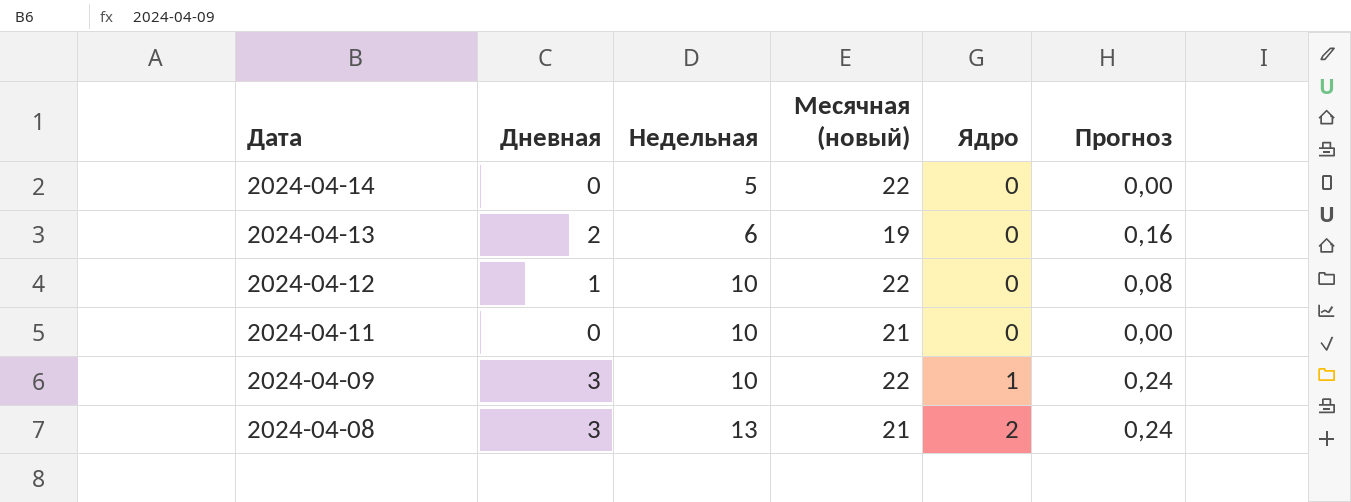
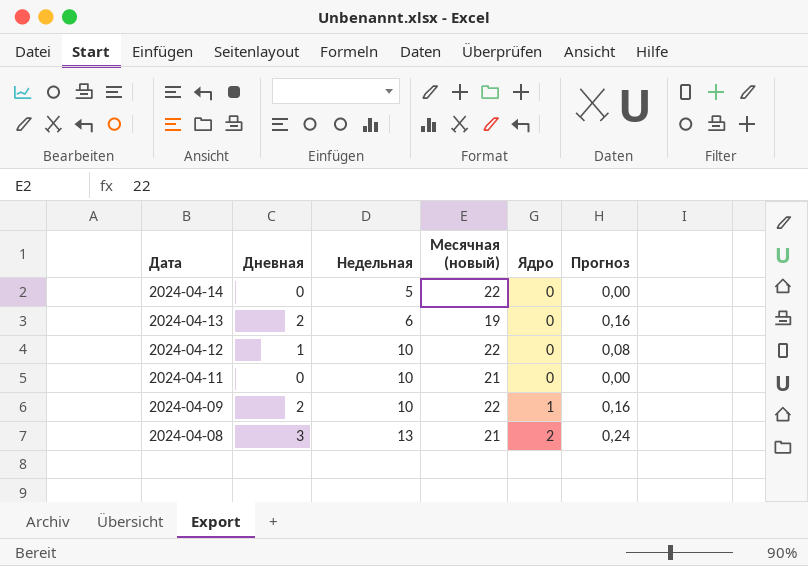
2024-04-09 | Дневная: 3 -> 2
2024-04-09 | Прогноз: 0,24 -> 0,16

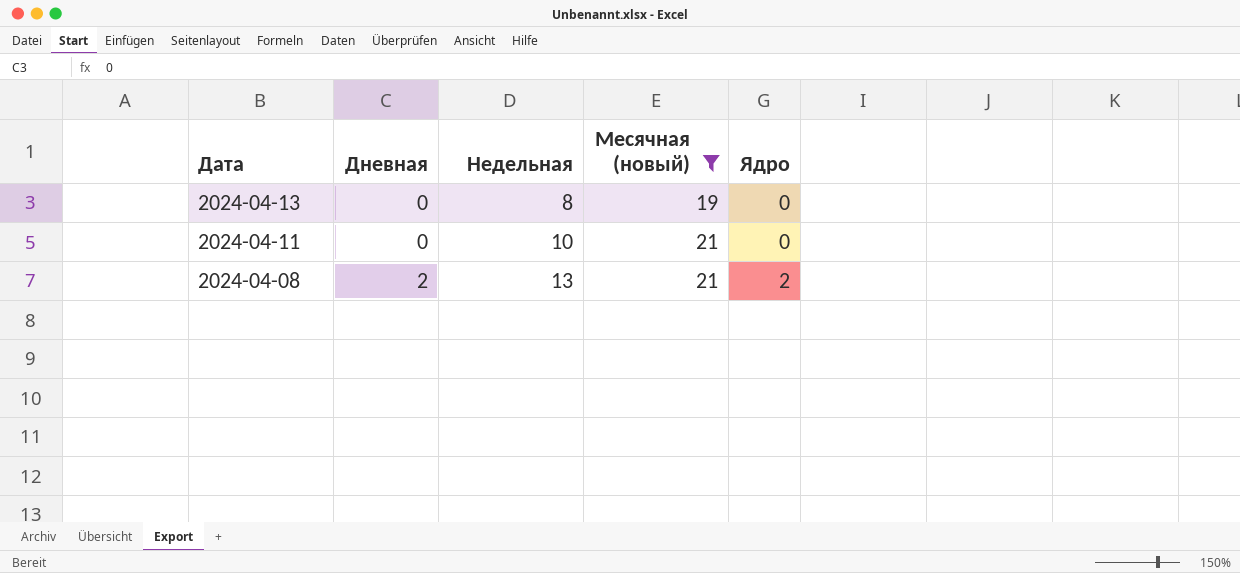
filter: none -> Месячная (новый) != 22
column Прогноз | formula: [Дневная] * 0,08 -> none
2024-04-13 | Дневная: 2 -> 0
2024-04-13 | Недельная: 6 -> 8
2024-04-08 | Дневная: 3 -> 2

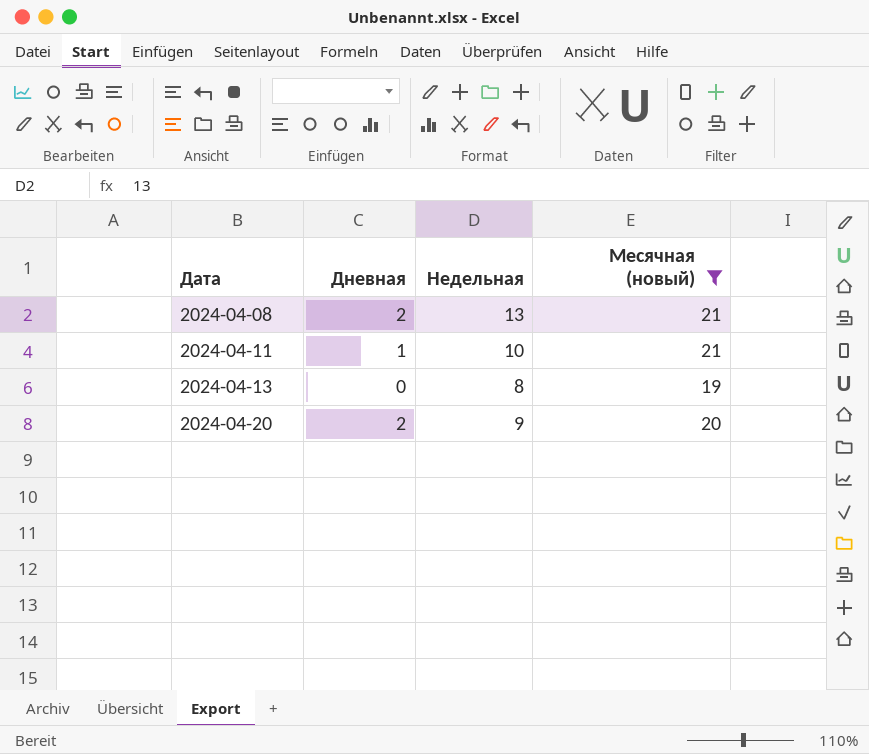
row order: Дата descending -> Дата ascending
column Ядро | position: 5 -> none
2024-04-11 | Дневная: 0 -> 1
row 2024-04-20: none -> 2 | 9 | 20

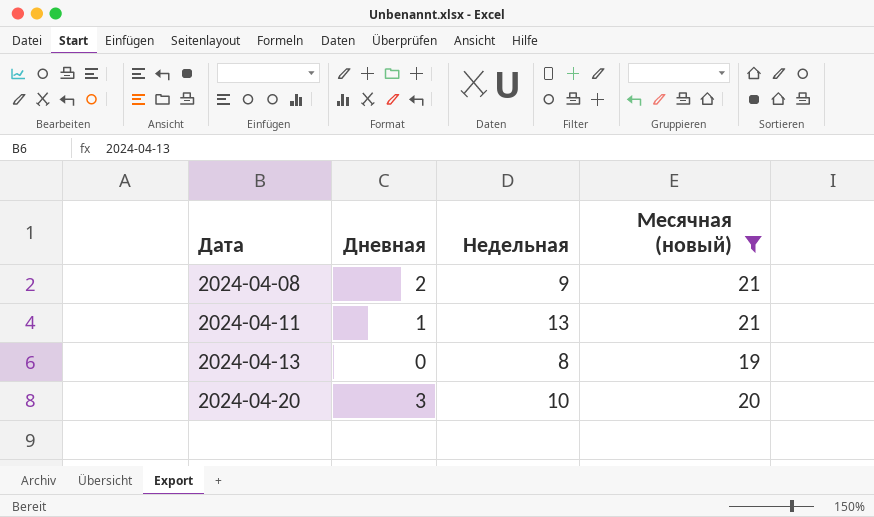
2024-04-08 | Недельная: 13 -> 9
2024-04-11 | Недельная: 10 -> 13
2024-04-20 | Дневная: 2 -> 3
2024-04-20 | Недельная: 9 -> 10

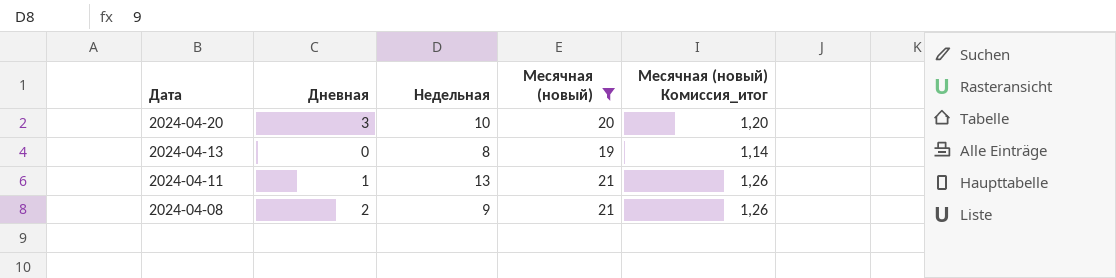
row order: Дата ascending -> Дата descending
column Месячная (новый) Комиссия_итог | formula: none -> [Месячная (новый)] * 0,06

